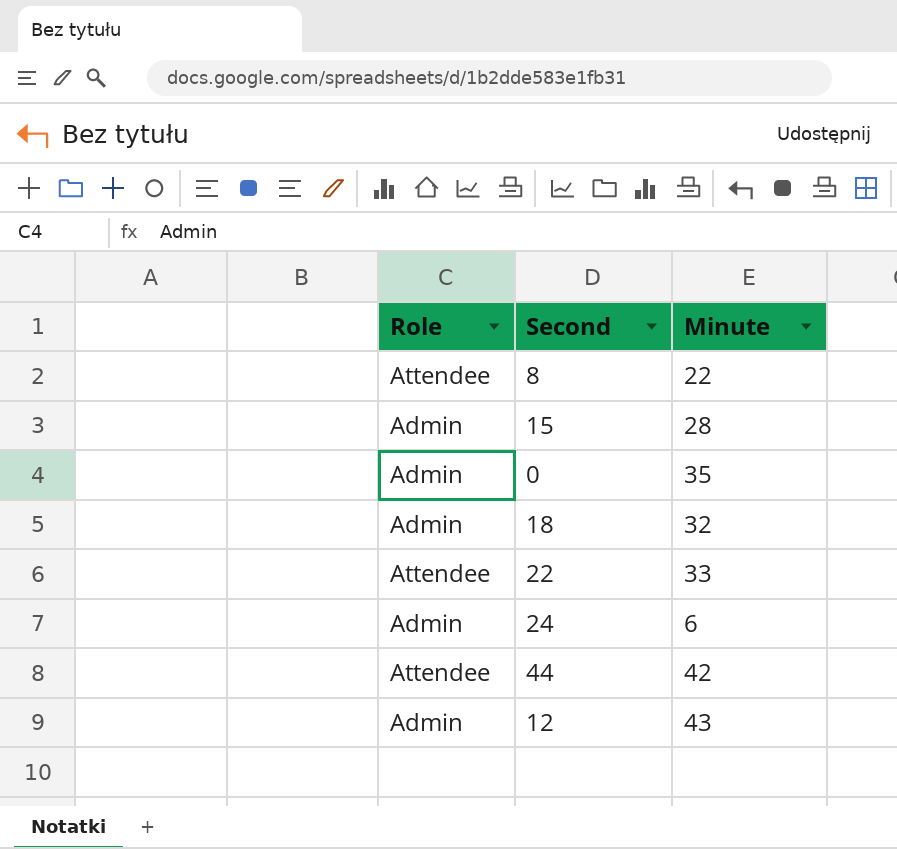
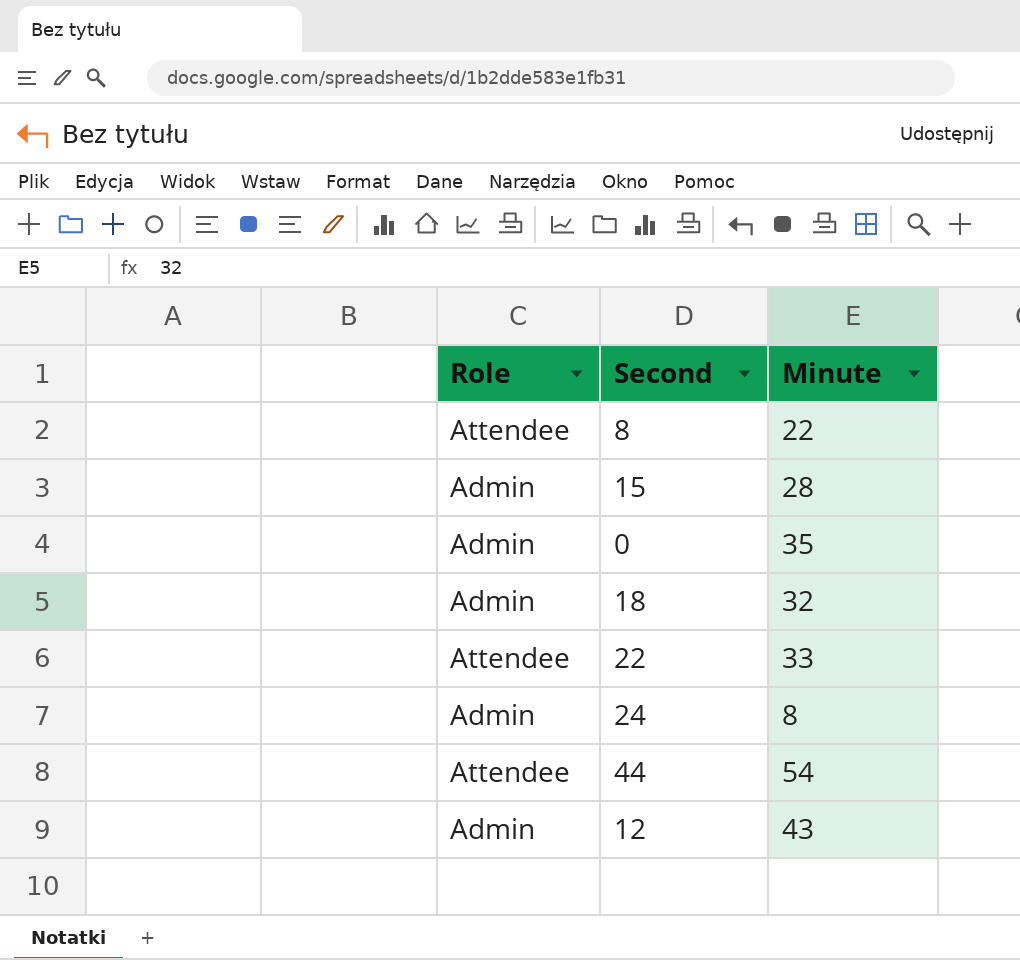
24 | Minute: 6 -> 8
44 | Minute: 42 -> 54

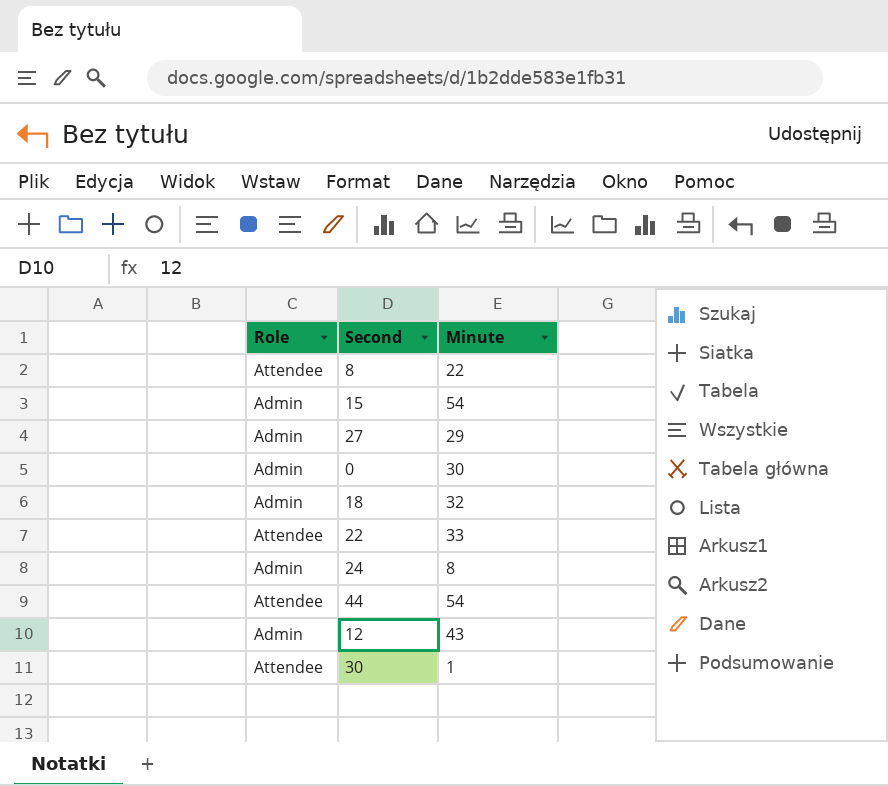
15 | Minute: 28 -> 54
row 27: none -> Admin | 29
0 | Minute: 35 -> 30
row 30: none -> Attendee | 1

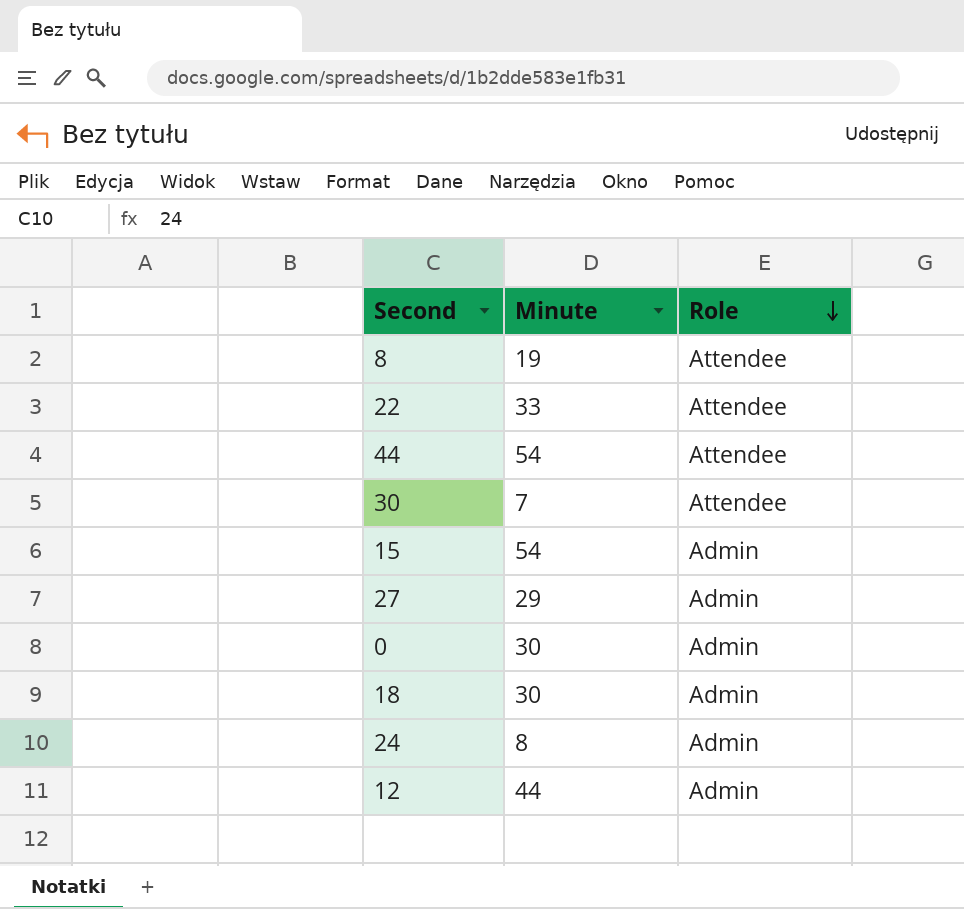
row order: none -> Role descending
column Role | position: 1 -> 3
8 | Minute: 22 -> 19
30 | Minute: 1 -> 7
18 | Minute: 32 -> 30
12 | Minute: 43 -> 44

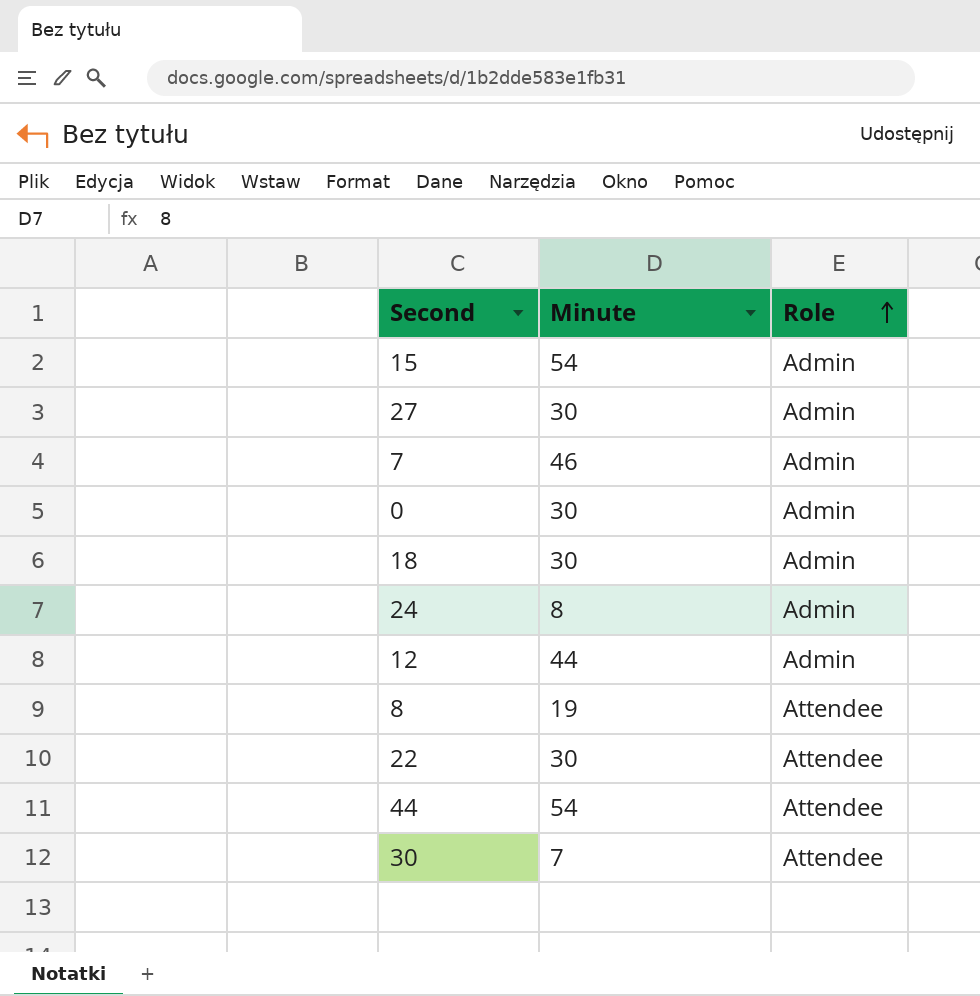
row order: Role descending -> Role ascending
27 | Minute: 29 -> 30
row 7: none -> 46 | Admin
22 | Minute: 33 -> 30

